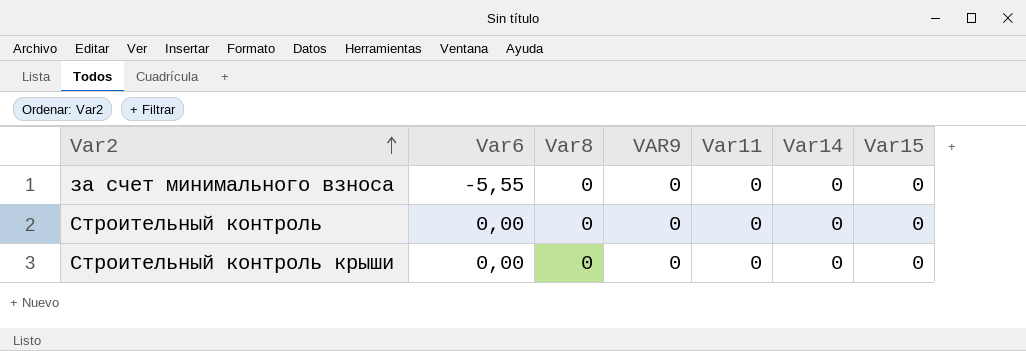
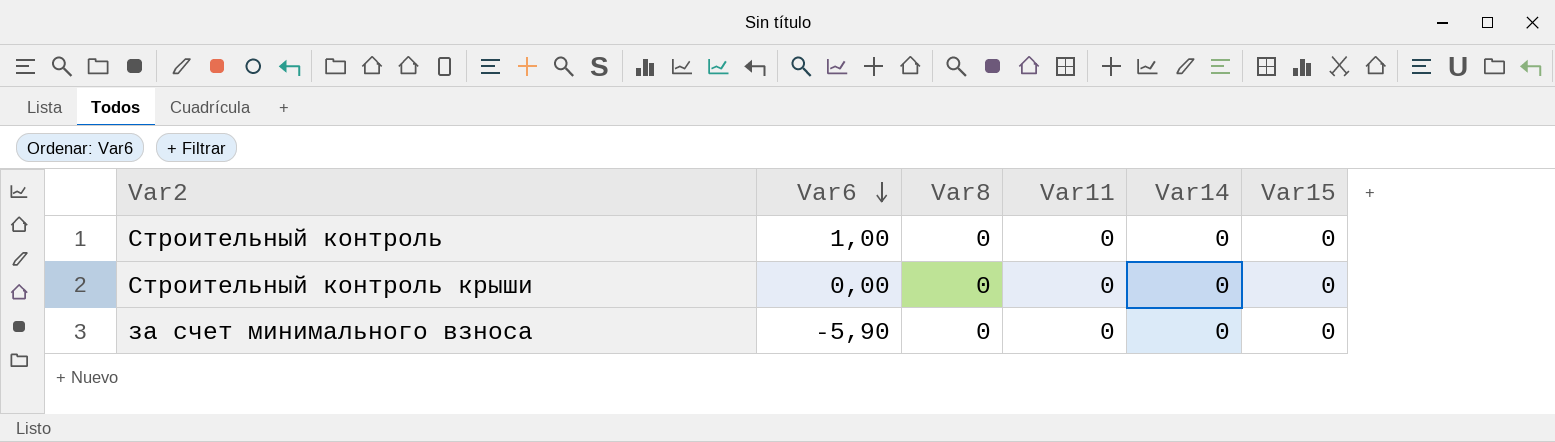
row order: Var2 ascending -> Var6 descending
column VAR9 | position: 4 -> none
Строительный контроль | Var6: 0,00 -> 1,00
за счет минимального взноса | Var6: -5,55 -> -5,90

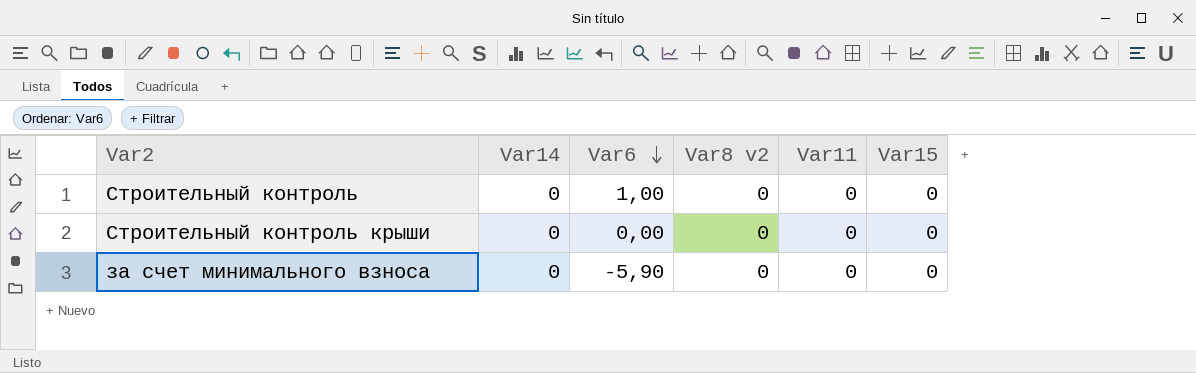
column Var14 | position: 5 -> 2
column name: Var8 -> Var8 v2

